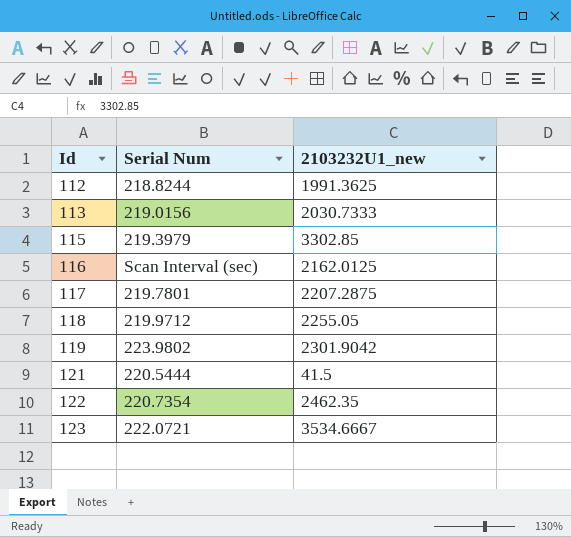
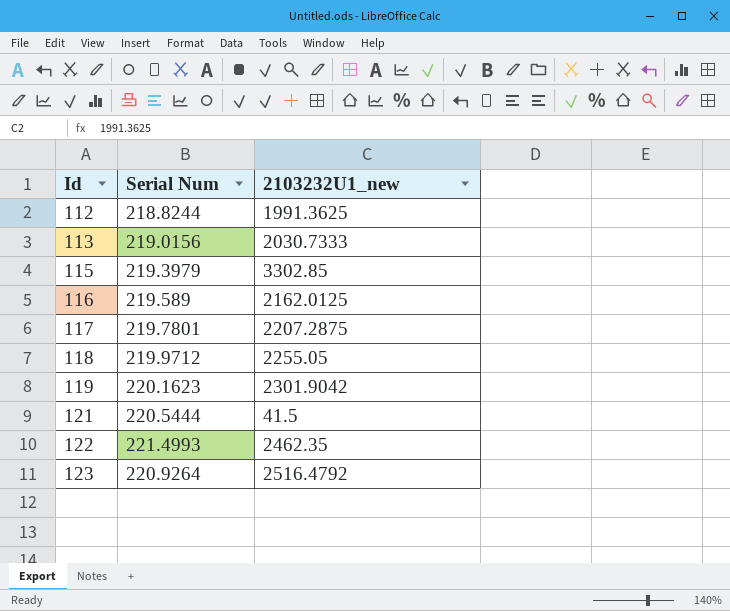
116 | Serial Num: Scan Interval (sec) -> 219.589
119 | Serial Num: 223.9802 -> 220.1623
122 | Serial Num: 220.7354 -> 221.4993
123 | Serial Num: 222.0721 -> 220.9264
123 | 2103232U1_new: 3534.6667 -> 2516.4792

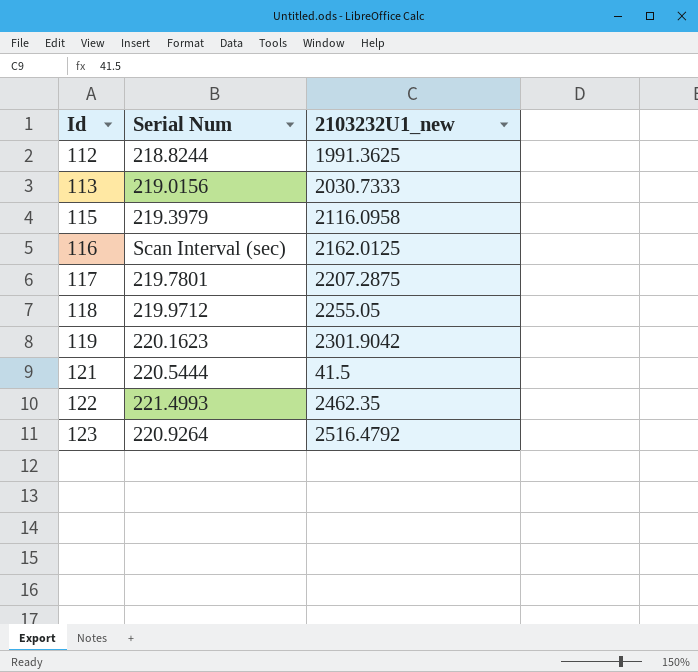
115 | 2103232U1_new: 3302.85 -> 2116.0958
116 | Serial Num: 219.589 -> Scan Interval (sec)

